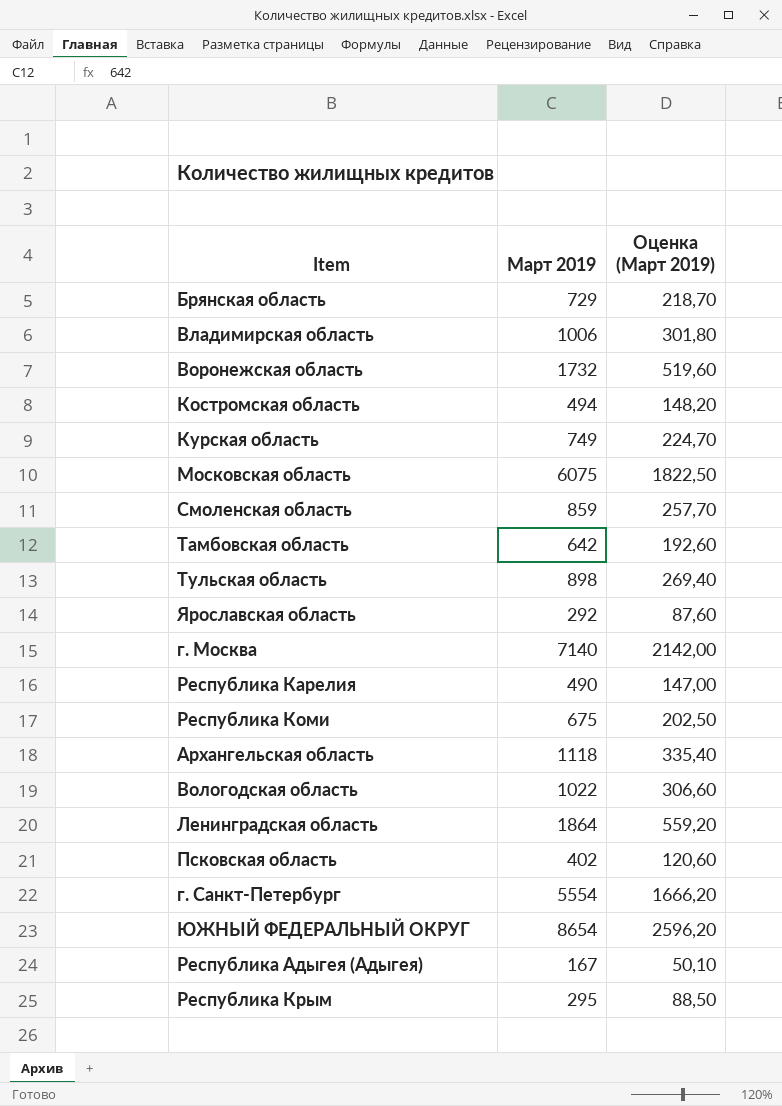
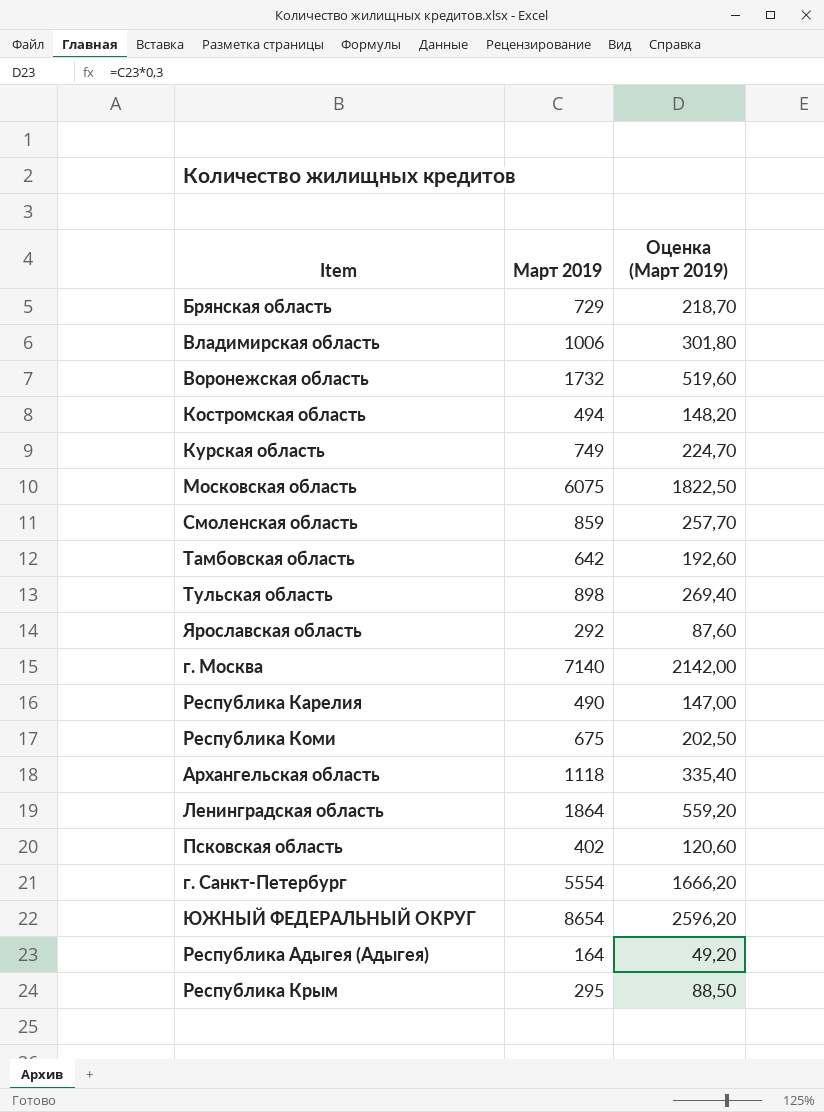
row Вологодская область: 1022 | 306,60 -> none
Республика Адыгея (Адыгея) | Март 2019: 167 -> 164
Республика Адыгея (Адыгея) | Оценка (Март 2019): 50,10 -> 49,20

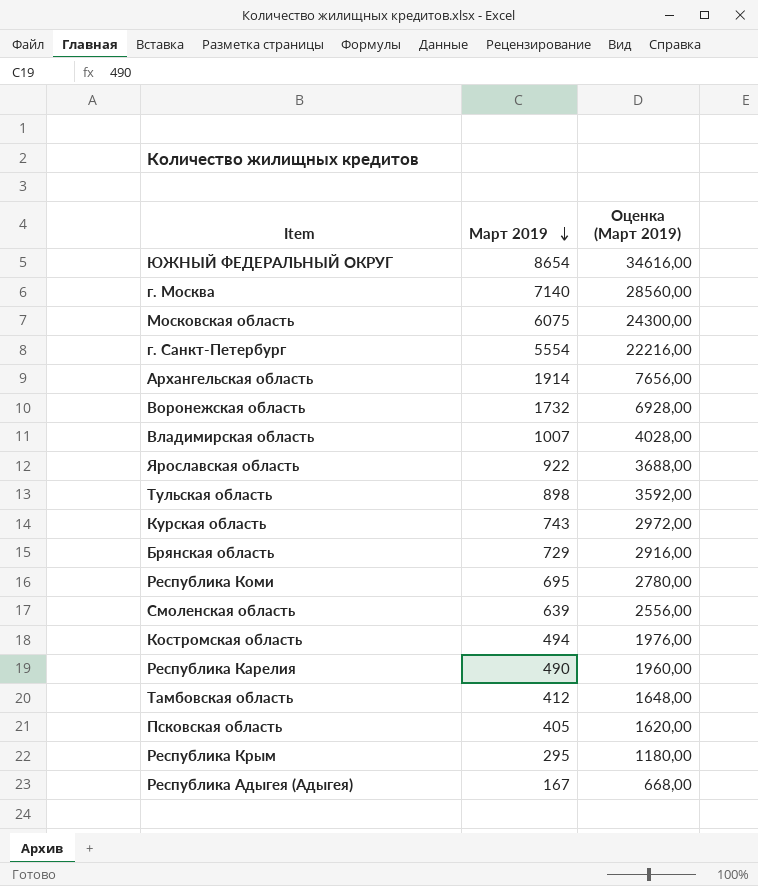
row order: none -> Март 2019 descending
column Оценка (Март 2019) | formula: [Март 2019] * 0,3 -> [Март 2019] * 4
row Ленинградская область: 1864 | 559,20 -> none
Архангельская область | Март 2019: 1118 -> 1914
Владимирская область | Март 2019: 1006 -> 1007
Ярославская область | Март 2019: 292 -> 922
Курская область | Март 2019: 749 -> 743
Республика Коми | Март 2019: 675 -> 695
Смоленская область | Март 2019: 859 -> 639
Тамбовская область | Март 2019: 642 -> 412
Псковская область | Март 2019: 402 -> 405
Республика Адыгея (Адыгея) | Март 2019: 164 -> 167

